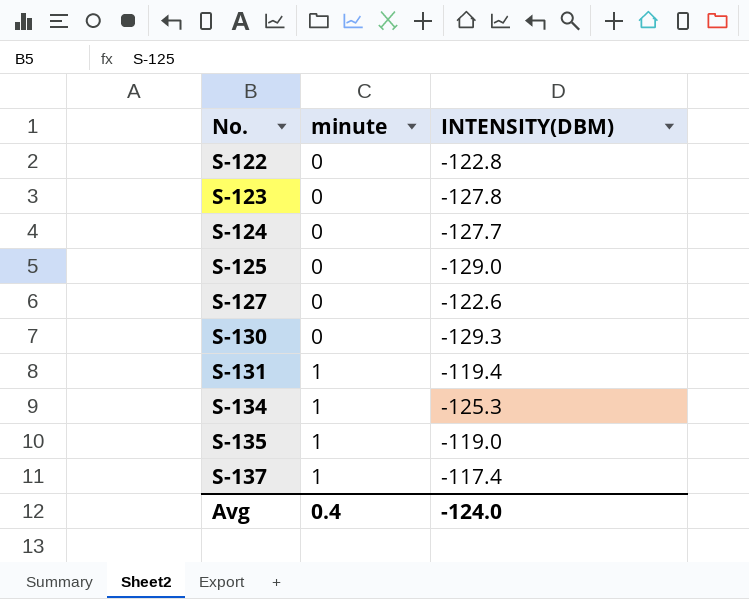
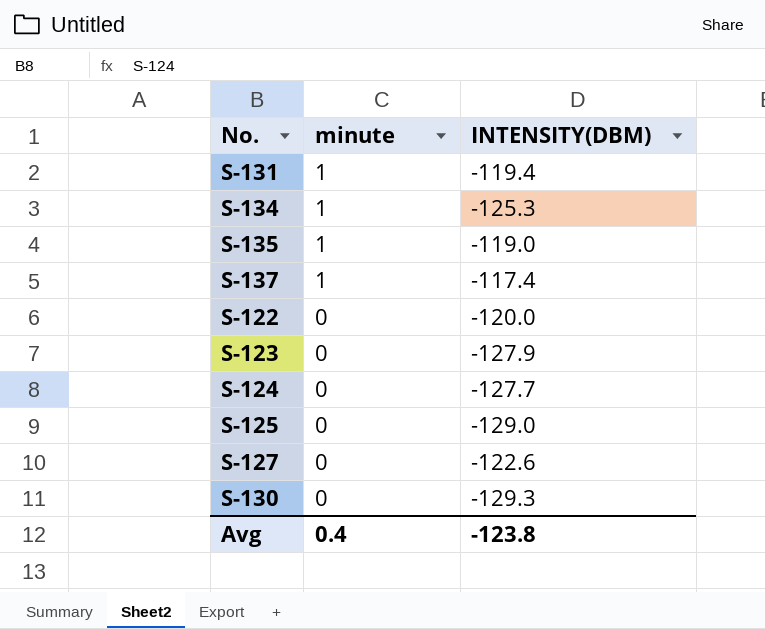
row order: No. ascending -> minute descending
S-122 | INTENSITY(DBM): -122.8 -> -120.0
S-123 | INTENSITY(DBM): -127.8 -> -127.9
Avg | INTENSITY(DBM): -124.0 -> -123.8

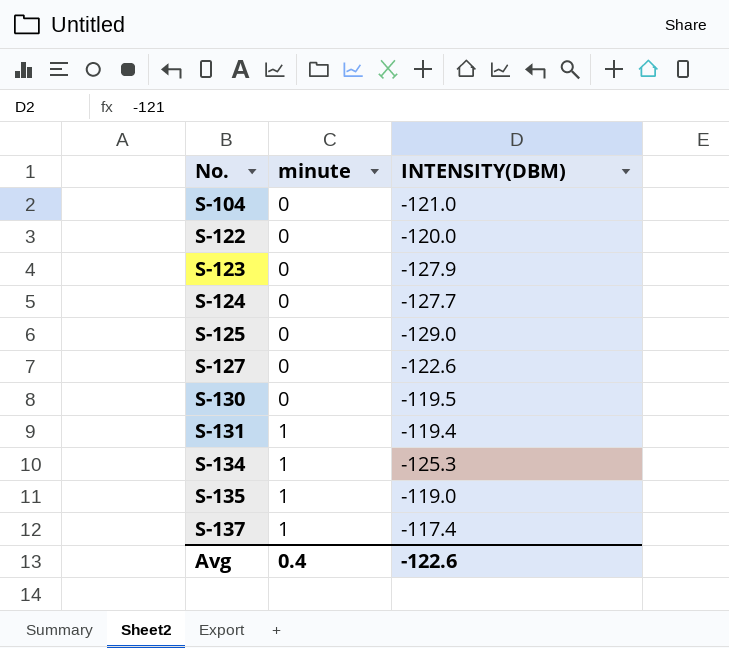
row order: minute descending -> No. ascending
row S-104: none -> 0 | -121.0
S-130 | INTENSITY(DBM): -129.3 -> -119.5
Avg | INTENSITY(DBM): -123.8 -> -122.6

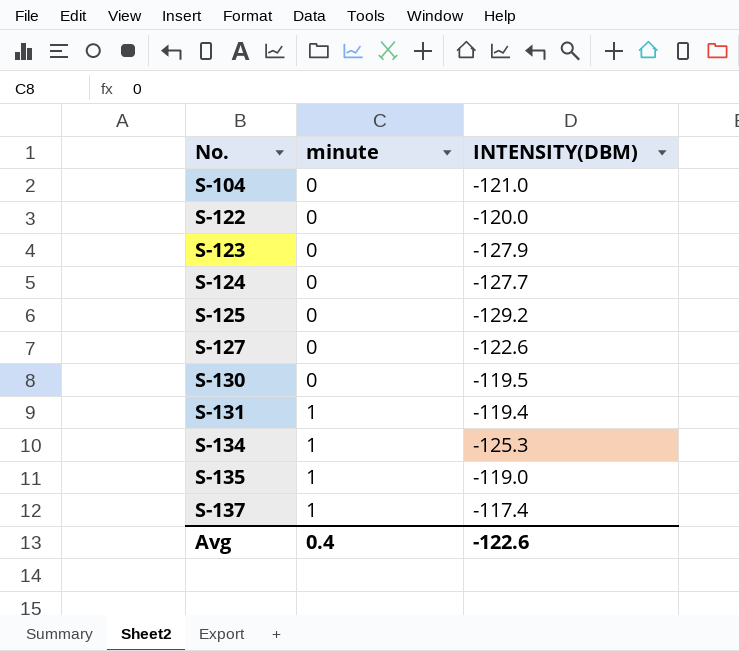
S-125 | INTENSITY(DBM): -129.0 -> -129.2

